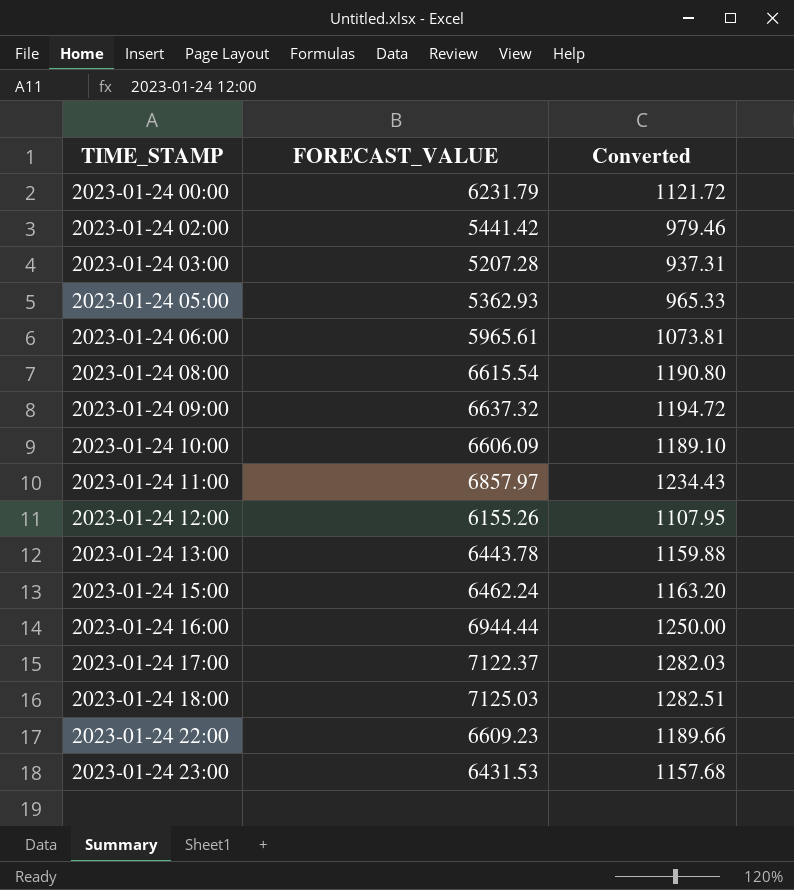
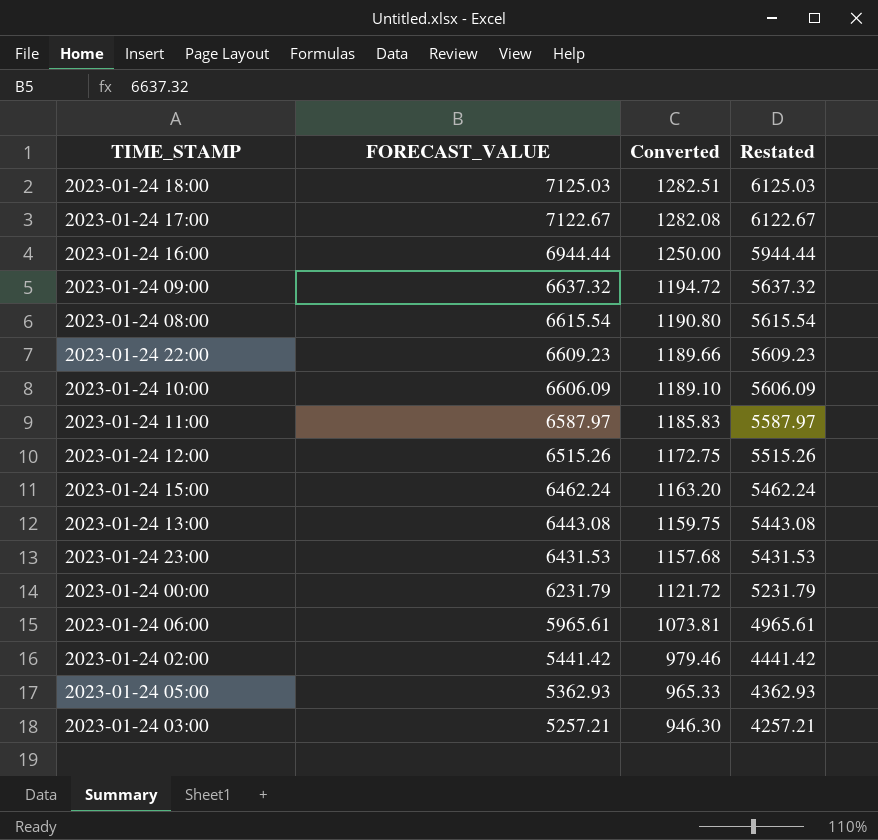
row order: TIME_STAMP ascending -> FORECAST_VALUE descending
column Restated | formula: none -> [FORECAST_VALUE] - 1000
2023-01-24 17:00 | FORECAST_VALUE: 7122.37 -> 7122.67
2023-01-24 17:00 | Converted: 1282.03 -> 1282.08
2023-01-24 11:00 | FORECAST_VALUE: 6857.97 -> 6587.97
2023-01-24 11:00 | Converted: 1234.43 -> 1185.83
2023-01-24 12:00 | FORECAST_VALUE: 6155.26 -> 6515.26
2023-01-24 12:00 | Converted: 1107.95 -> 1172.75
2023-01-24 13:00 | FORECAST_VALUE: 6443.78 -> 6443.08
2023-01-24 13:00 | Converted: 1159.88 -> 1159.75
2023-01-24 03:00 | FORECAST_VALUE: 5207.28 -> 5257.21
2023-01-24 03:00 | Converted: 937.31 -> 946.30

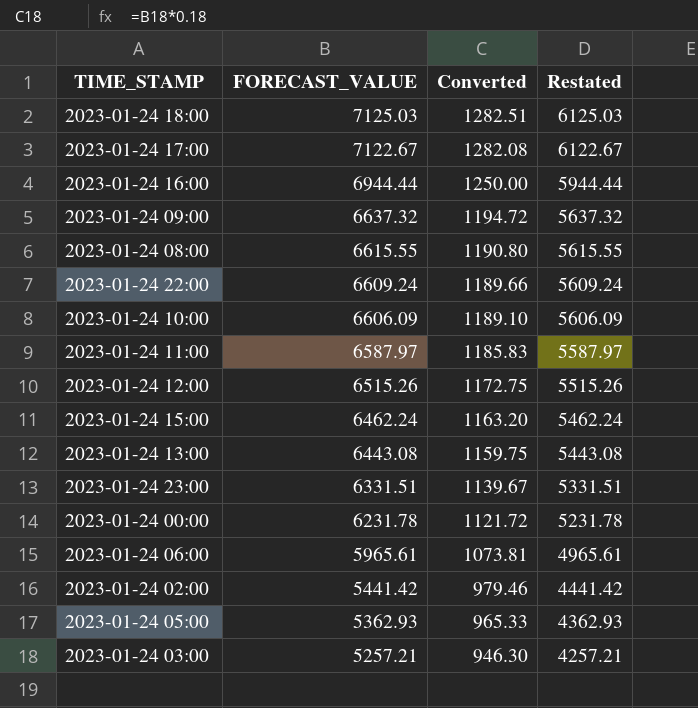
2023-01-24 08:00 | FORECAST_VALUE: 6615.54 -> 6615.55
2023-01-24 08:00 | Restated: 5615.54 -> 5615.55
2023-01-24 22:00 | FORECAST_VALUE: 6609.23 -> 6609.24
2023-01-24 22:00 | Restated: 5609.23 -> 5609.24
2023-01-24 23:00 | FORECAST_VALUE: 6431.53 -> 6331.51
2023-01-24 23:00 | Converted: 1157.68 -> 1139.67
2023-01-24 23:00 | Restated: 5431.53 -> 5331.51
2023-01-24 00:00 | FORECAST_VALUE: 6231.79 -> 6231.78
2023-01-24 00:00 | Restated: 5231.79 -> 5231.78

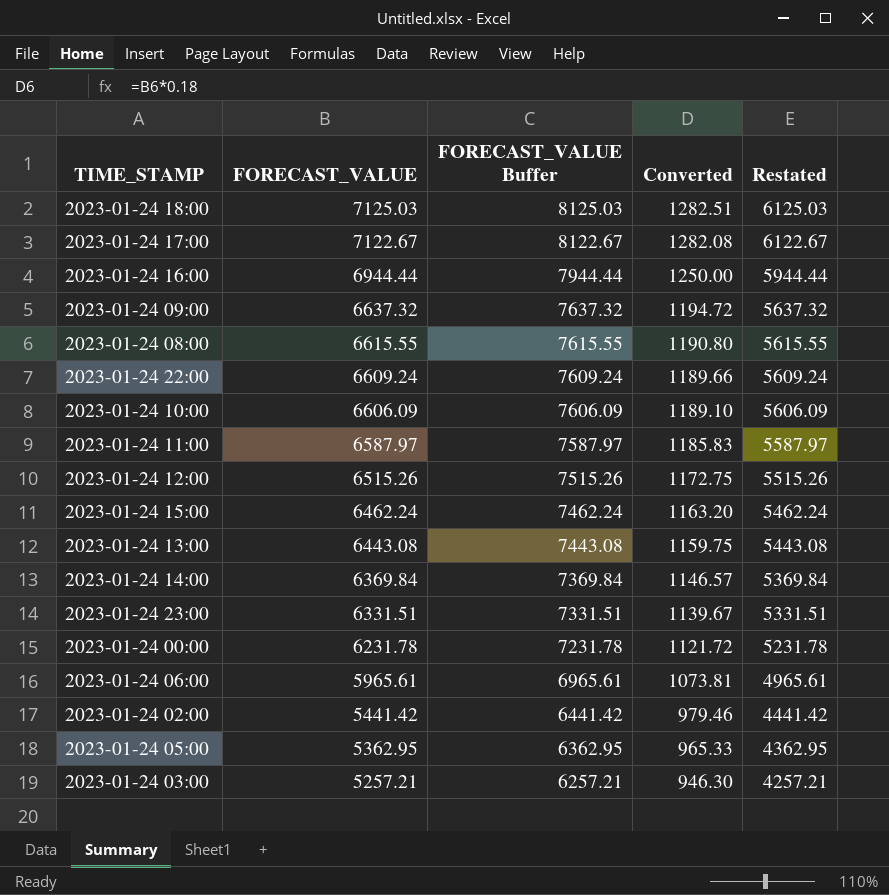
column FORECAST_VALUE Buffer | formula: none -> [FORECAST_VALUE] + 1000
row 2023-01-24 14:00: none -> 6369.84 | 7369.84 | 1146.57 | 5369.84
2023-01-24 05:00 | FORECAST_VALUE: 5362.93 -> 5362.95
2023-01-24 05:00 | Restated: 4362.93 -> 4362.95

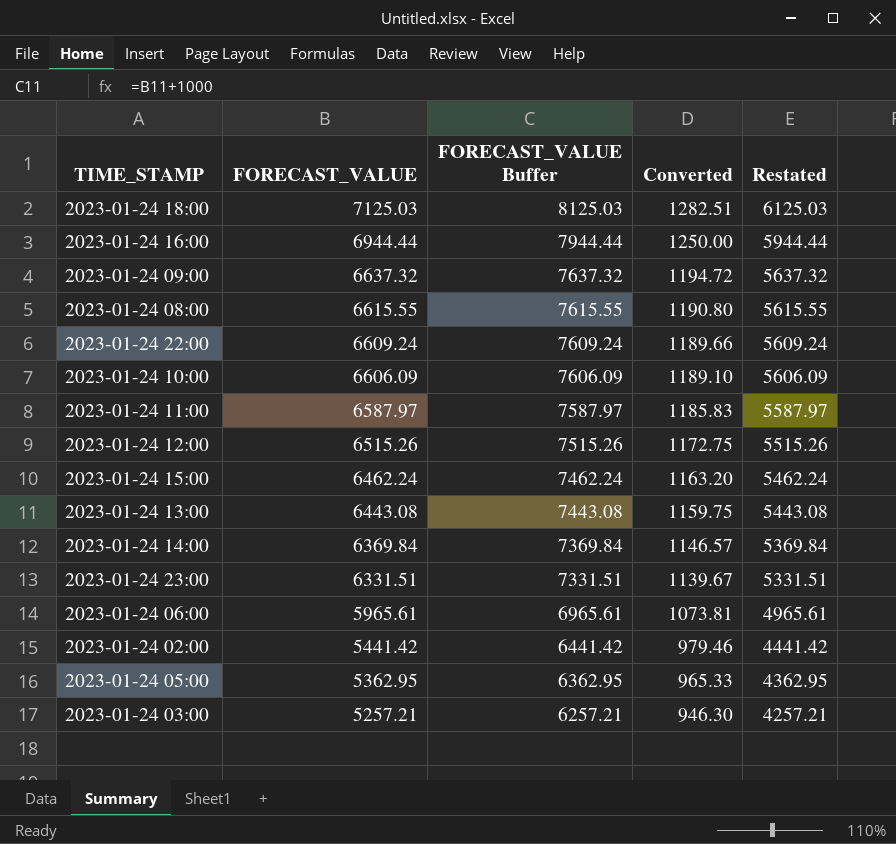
row 2023-01-24 17:00: 7122.67 | 8122.67 | 1282.08 | 6122.67 -> none
row 2023-01-24 00:00: 6231.78 | 7231.78 | 1121.72 | 5231.78 -> none

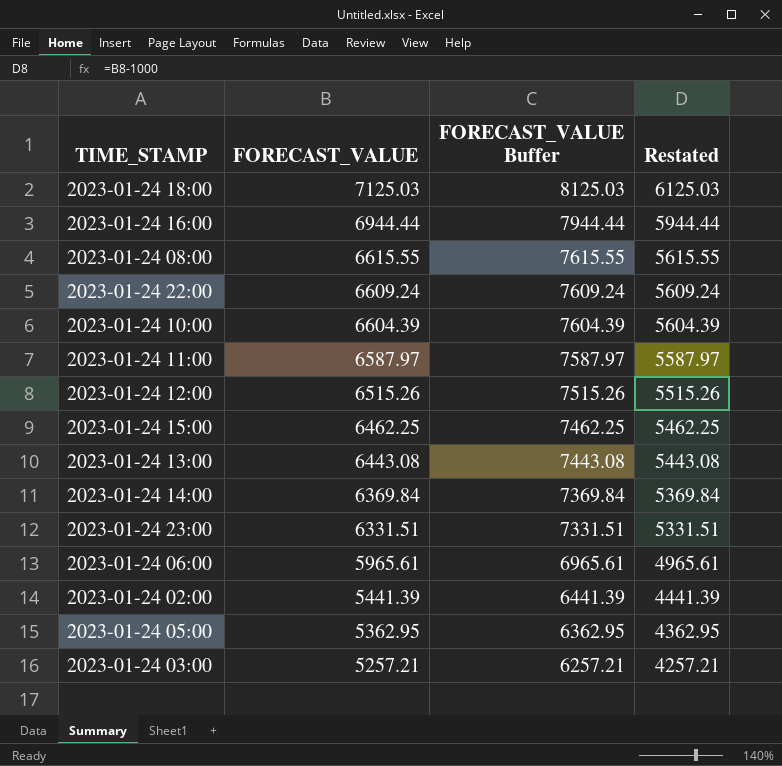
column Converted | formula: [FORECAST_VALUE] * 0.18 -> none
row 2023-01-24 09:00: 6637.32 | 7637.32 | 1194.72 | 5637.32 -> none
2023-01-24 10:00 | FORECAST_VALUE: 6606.09 -> 6604.39
2023-01-24 10:00 | FORECAST_VALUE Buffer: 7606.09 -> 7604.39
2023-01-24 10:00 | Restated: 5606.09 -> 5604.39
2023-01-24 15:00 | FORECAST_VALUE: 6462.24 -> 6462.25
2023-01-24 15:00 | FORECAST_VALUE Buffer: 7462.24 -> 7462.25
2023-01-24 15:00 | Restated: 5462.24 -> 5462.25
2023-01-24 02:00 | FORECAST_VALUE: 5441.42 -> 5441.39
2023-01-24 02:00 | FORECAST_VALUE Buffer: 6441.42 -> 6441.39
2023-01-24 02:00 | Restated: 4441.42 -> 4441.39

